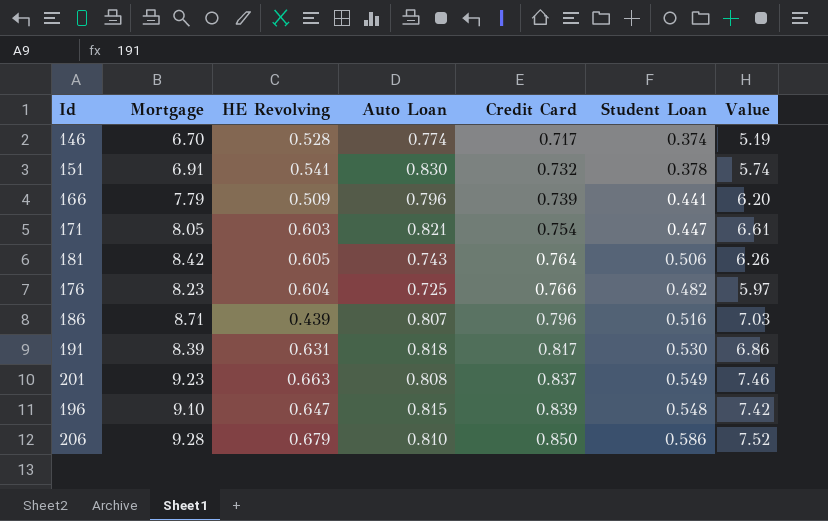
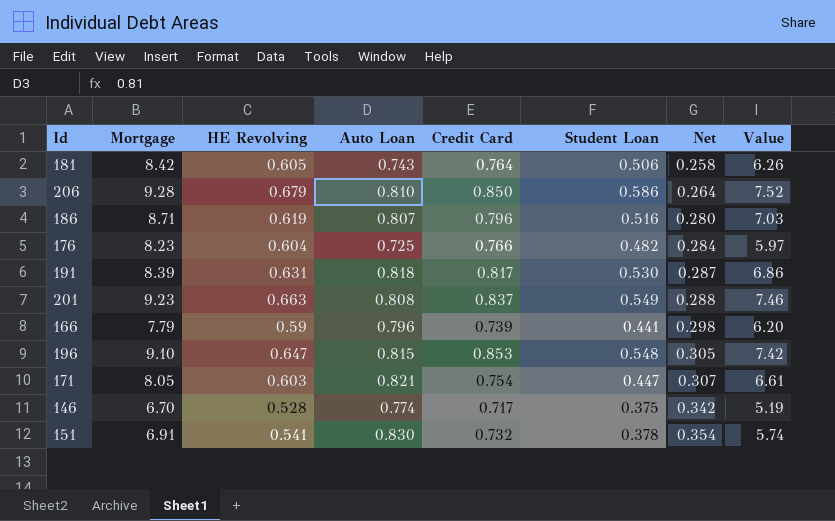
row order: Credit Card ascending -> Net ascending
column Net | formula: none -> [Credit Card] - [Student Loan]
186 | HE Revolving: 0.439 -> 0.619
166 | HE Revolving: 0.509 -> 0.59
196 | Credit Card: 0.839 -> 0.853
146 | Student Loan: 0.374 -> 0.375

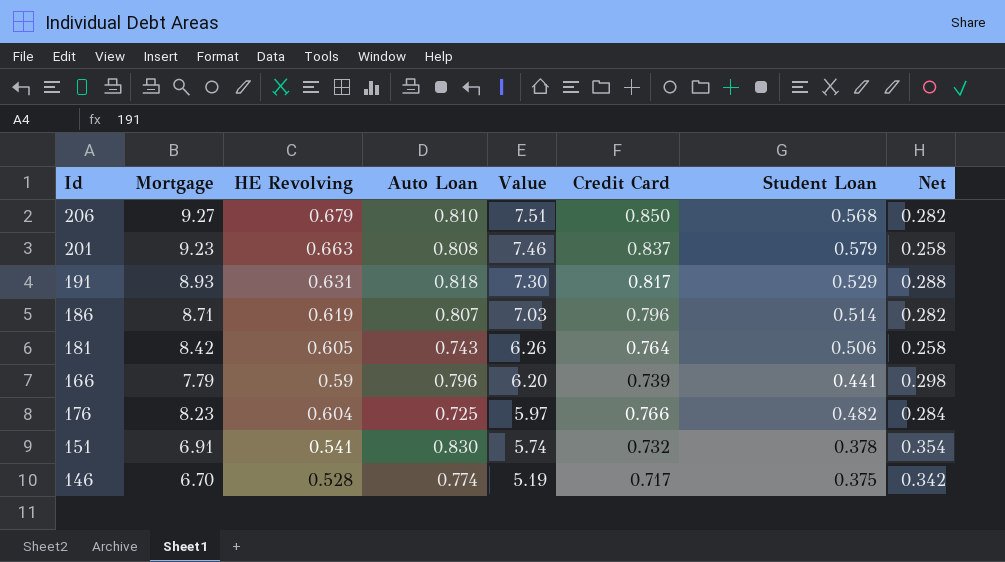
row order: Net ascending -> Value descending
column Value | position: 8 -> 5
row 196: 9.10 | 0.647 | 0.815 | 0.853 | 0.548 | 0.305 | 7.42 -> none
row 171: 8.05 | 0.603 | 0.821 | 0.754 | 0.447 | 0.307 | 6.61 -> none
206 | Mortgage: 9.28 -> 9.27
206 | Value: 7.52 -> 7.51
206 | Student Loan: 0.586 -> 0.568
206 | Net: 0.264 -> 0.282
201 | Student Loan: 0.549 -> 0.579
201 | Net: 0.288 -> 0.258
191 | Mortgage: 8.39 -> 8.93
191 | Value: 6.86 -> 7.30
191 | Student Loan: 0.530 -> 0.529
191 | Net: 0.287 -> 0.288
186 | Student Loan: 0.516 -> 0.514
186 | Net: 0.280 -> 0.282

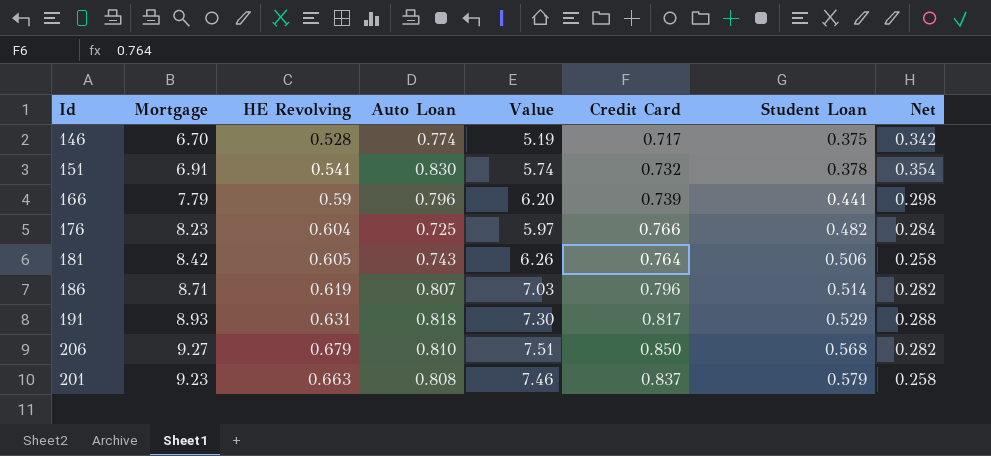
row order: Value descending -> Student Loan ascending

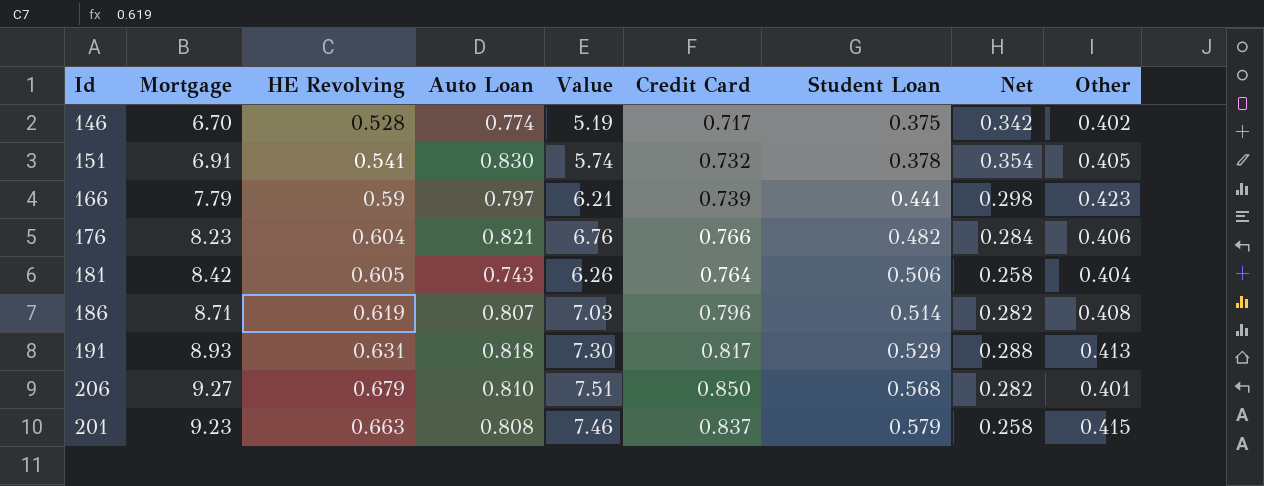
column Other | position: none -> 9
166 | Auto Loan: 0.796 -> 0.797
166 | Value: 6.20 -> 6.21
176 | Auto Loan: 0.725 -> 0.821
176 | Value: 5.97 -> 6.76

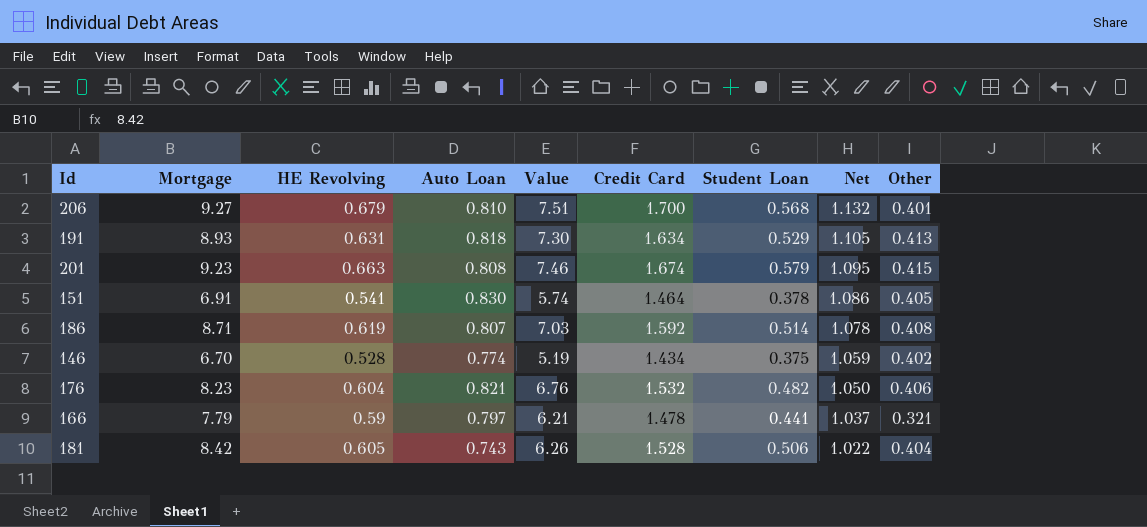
row order: Student Loan ascending -> Net descending
206 | Credit Card: 0.850 -> 1.700
206 | Net: 0.282 -> 1.132
191 | Credit Card: 0.817 -> 1.634
191 | Net: 0.288 -> 1.105
201 | Credit Card: 0.837 -> 1.674
201 | Net: 0.258 -> 1.095
151 | Credit Card: 0.732 -> 1.464
151 | Net: 0.354 -> 1.086
186 | Credit Card: 0.796 -> 1.592
186 | Net: 0.282 -> 1.078
146 | Credit Card: 0.717 -> 1.434
146 | Net: 0.342 -> 1.059
176 | Credit Card: 0.766 -> 1.532
176 | Net: 0.284 -> 1.050
166 | Credit Card: 0.739 -> 1.478
166 | Net: 0.298 -> 1.037
166 | Other: 0.423 -> 0.321
181 | Credit Card: 0.764 -> 1.528
181 | Net: 0.258 -> 1.022

